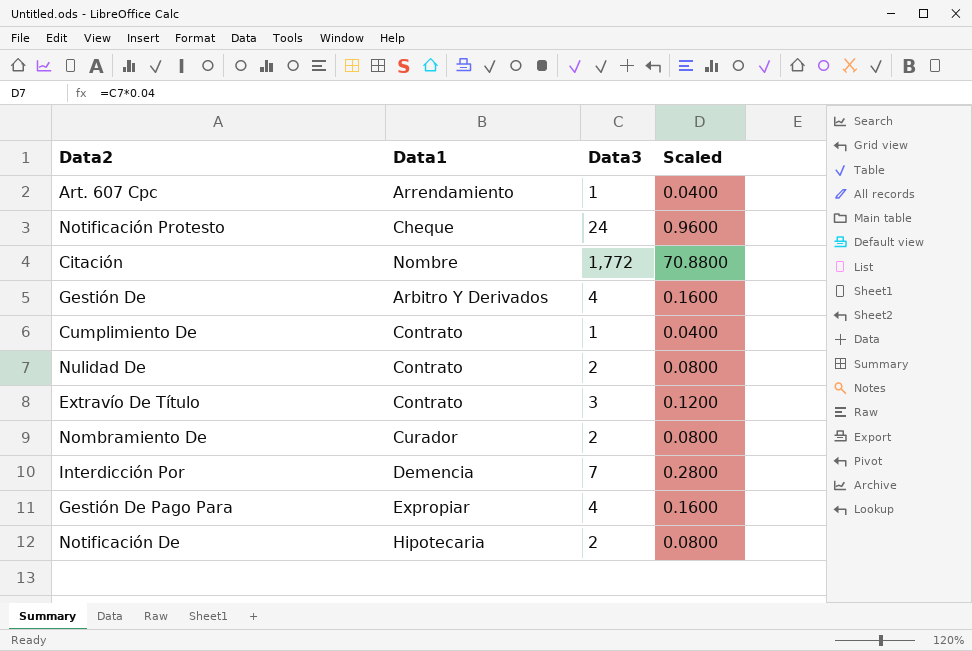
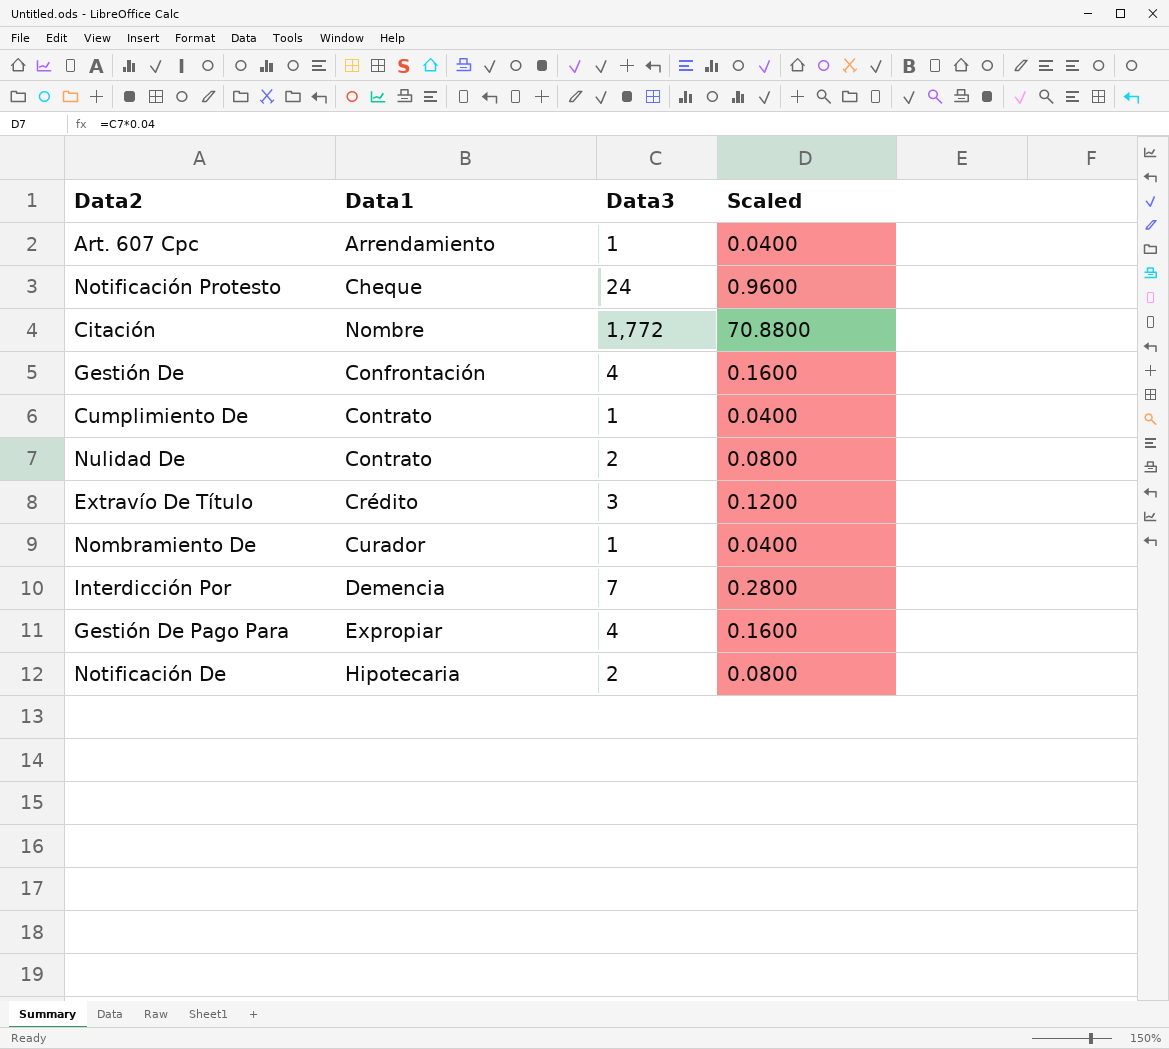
Gestión De | Data1: Arbitro Y Derivados -> Confrontación
Extravío De Título | Data1: Contrato -> Crédito
Nombramiento De | Data3: 2 -> 1
Nombramiento De | Scaled: 0.0800 -> 0.0400

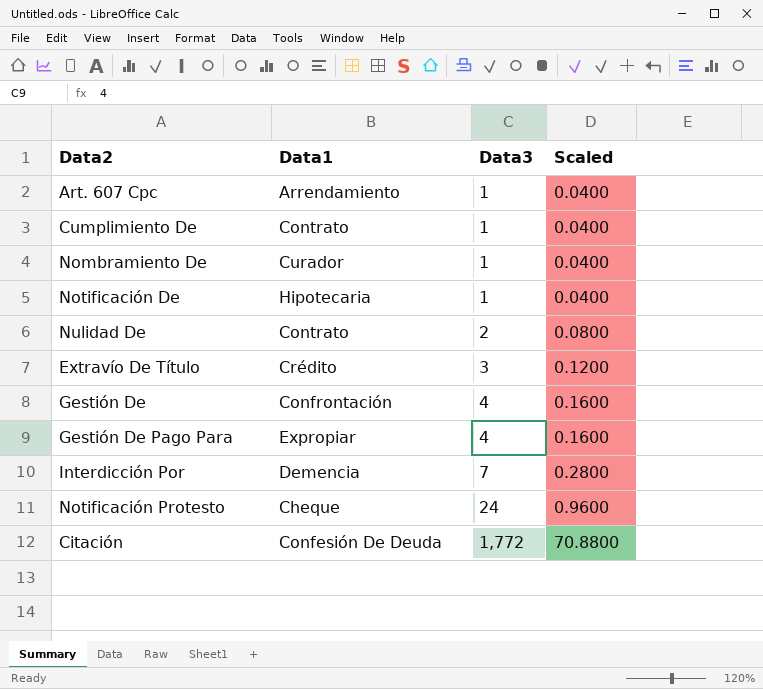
row order: none -> Data3 ascending
Notificación De | Data3: 2 -> 1
Notificación De | Scaled: 0.0800 -> 0.0400
Citación | Data1: Nombre -> Confesión De Deuda

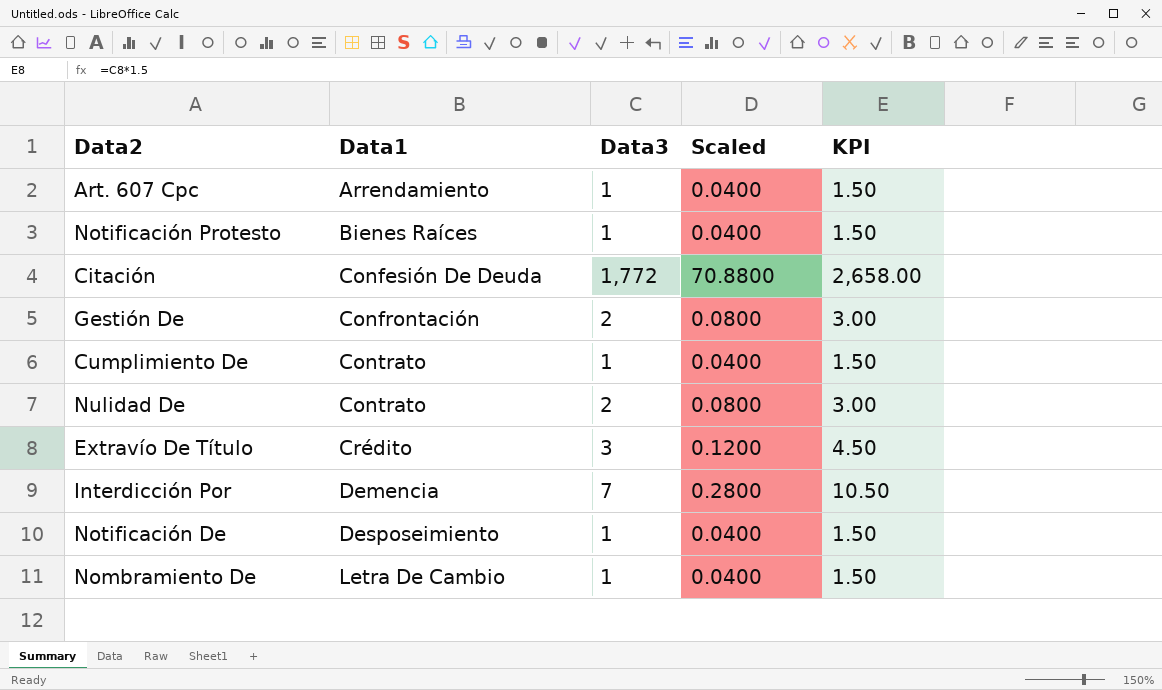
row order: Data3 ascending -> Data1 ascending
column KPI | formula: none -> [Data3] * 1.5
row Gestión De Pago Para: Expropiar | 4 | 0.1600 -> none
Notificación Protesto | Data1: Cheque -> Bienes Raíces
Notificación Protesto | Data3: 24 -> 1
Notificación Protesto | Scaled: 0.9600 -> 0.0400
Gestión De | Data3: 4 -> 2
Gestión De | Scaled: 0.1600 -> 0.0800
Notificación De | Data1: Hipotecaria -> Desposeimiento
Nombramiento De | Data1: Curador -> Letra De Cambio

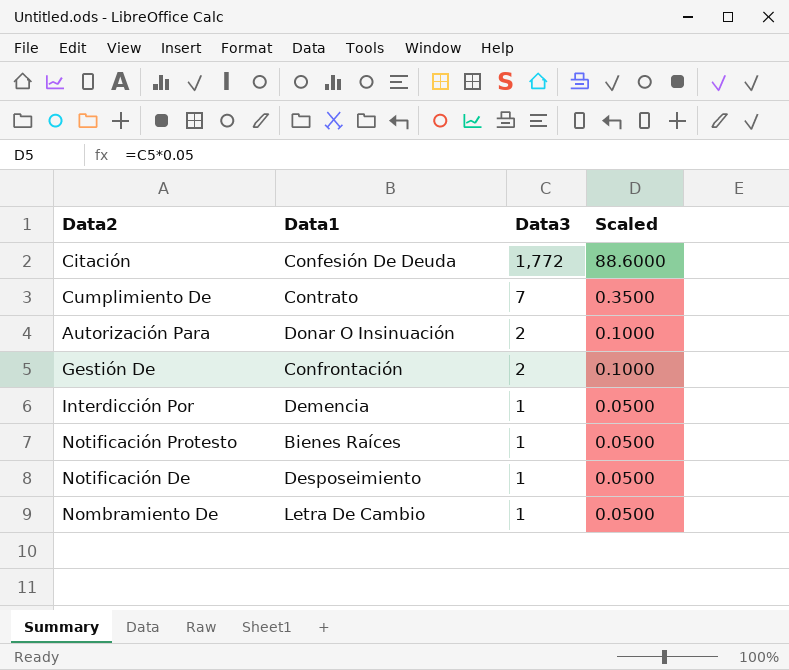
row order: Data1 ascending -> Data3 descending
column KPI | formula: [Data3] * 1.5 -> none
column Scaled | formula: [Data3] * 0.04 -> [Data3] * 0.05
row Art. 607 Cpc: Arrendamiento | 1 | 0.0400 | 1.50 -> none
row Nulidad De: Contrato | 2 | 0.0800 | 3.00 -> none
row Extravío De Título: Crédito | 3 | 0.1200 | 4.50 -> none
Cumplimiento De | Data3: 1 -> 7
row Autorización Para: none -> Donar O Insinuación | 2 | 0.1000
Interdicción Por | Data3: 7 -> 1

